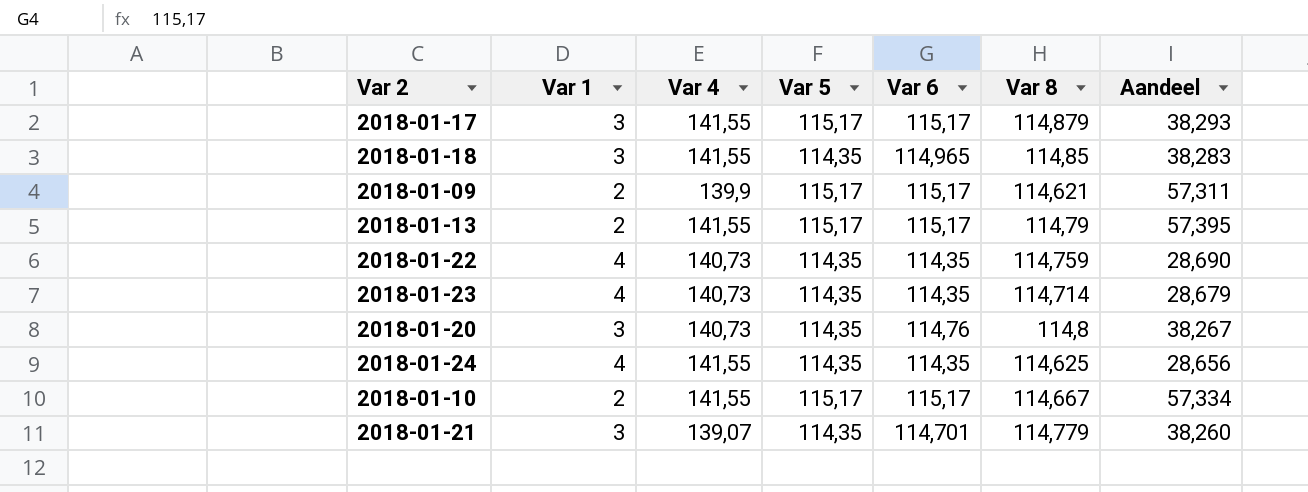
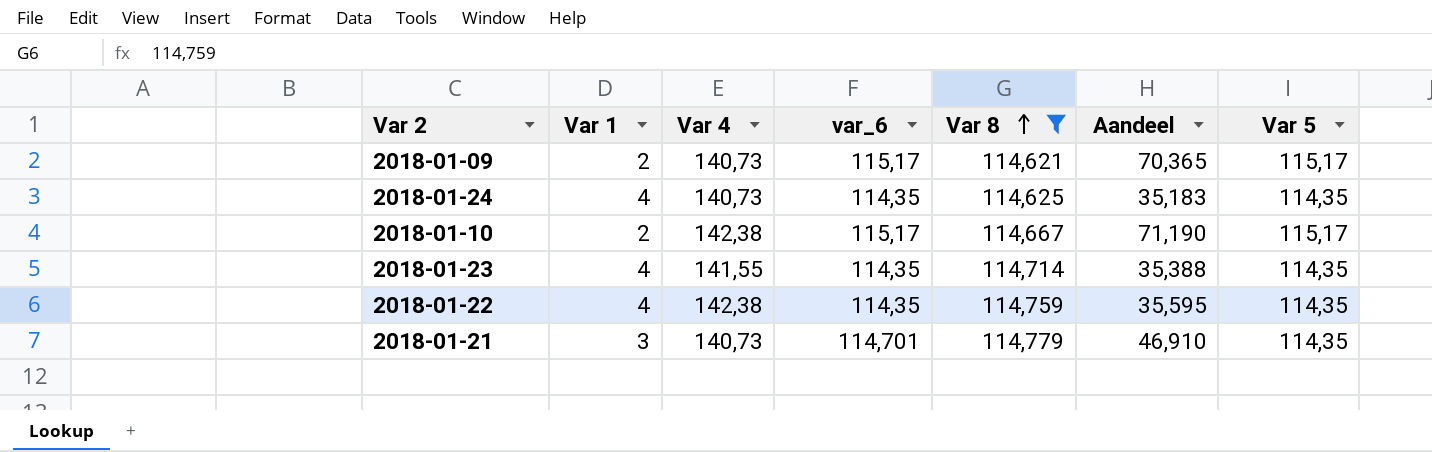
filter: none -> Var 8 <= 114,779
row order: none -> Var 8 ascending
column name: Var 6 -> var_6
column Aandeel | formula: [Var 8] / [Var 1] -> [Var 4] / [Var 1]
column Var 5 | position: 4 -> 7
2018-01-09 | Var 4: 139,9 -> 140,73
2018-01-24 | Var 4: 141,55 -> 140,73
2018-01-10 | Var 4: 141,55 -> 142,38
2018-01-23 | Var 4: 140,73 -> 141,55
2018-01-22 | Var 4: 140,73 -> 142,38
2018-01-21 | Var 4: 139,07 -> 140,73

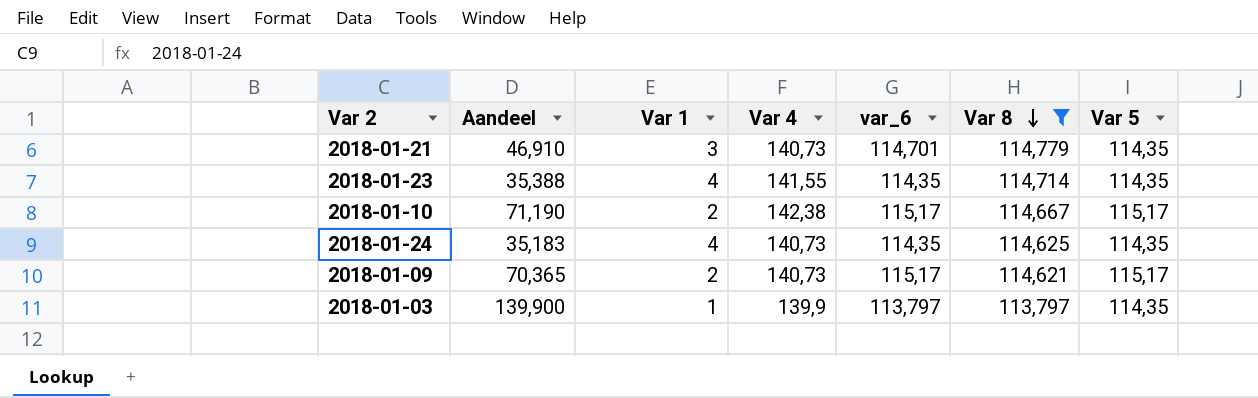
row order: Var 8 ascending -> Var 8 descending
column Aandeel | position: 6 -> 2
row 2018-01-22: 4 | 142,38 | 114,35 | 114,759 | 35,595 | 114,35 -> none
row 2018-01-03: none -> 139,900 | 1 | 139,9 | 113,797 | 113,797 | 114,35

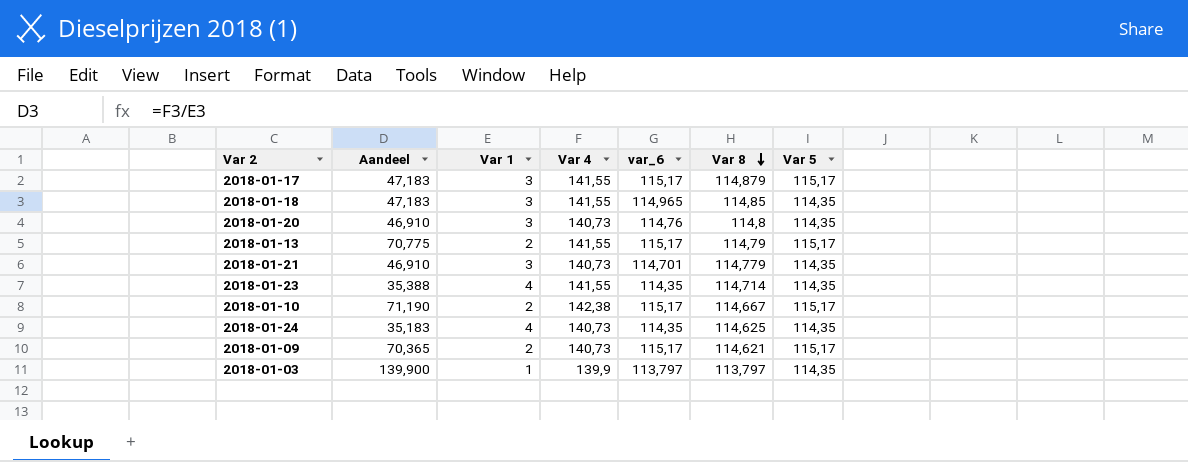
filter: Var 8 <= 114,779 -> none

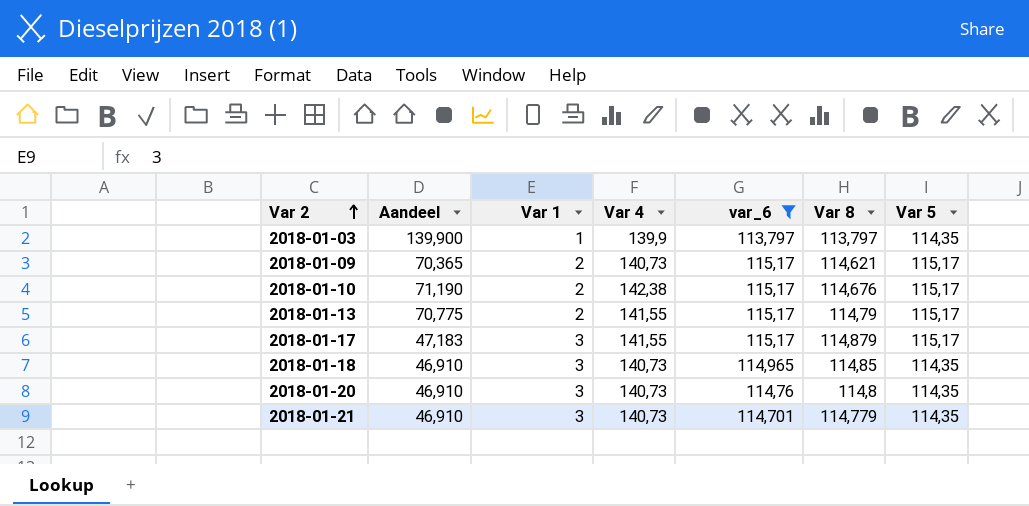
filter: none -> var_6 != 114,35
row order: Var 8 descending -> Var 2 ascending
2018-01-10 | Var 8: 114,667 -> 114,676
2018-01-18 | Aandeel: 47,183 -> 46,910
2018-01-18 | Var 4: 141,55 -> 140,73

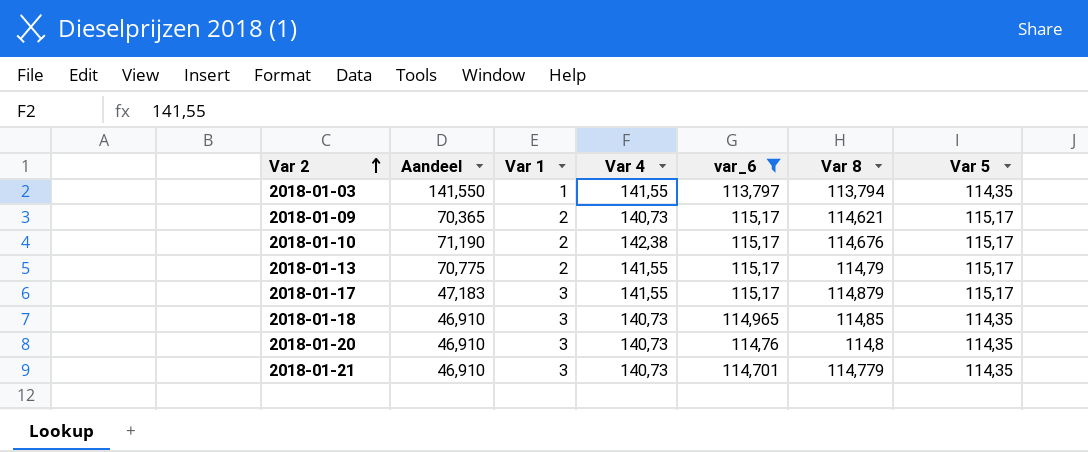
2018-01-03 | Aandeel: 139,900 -> 141,550
2018-01-03 | Var 4: 139,9 -> 141,55
2018-01-03 | Var 8: 113,797 -> 113,794

